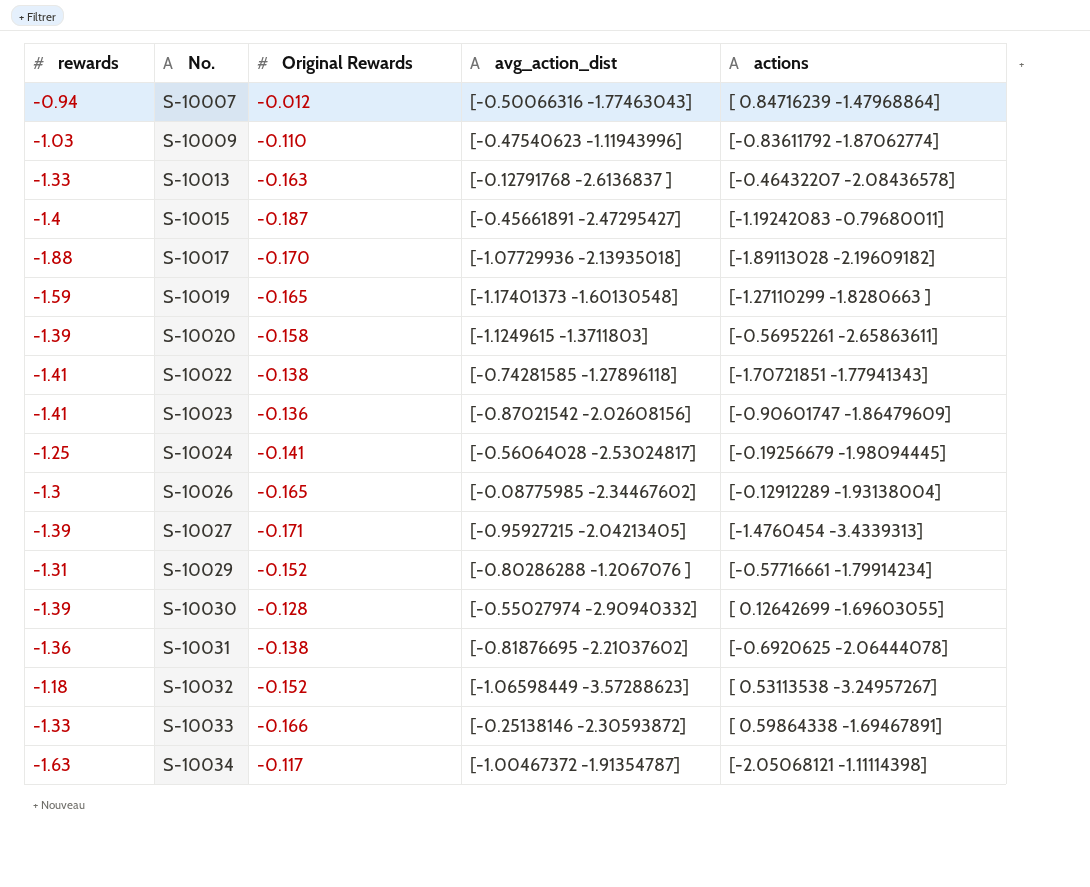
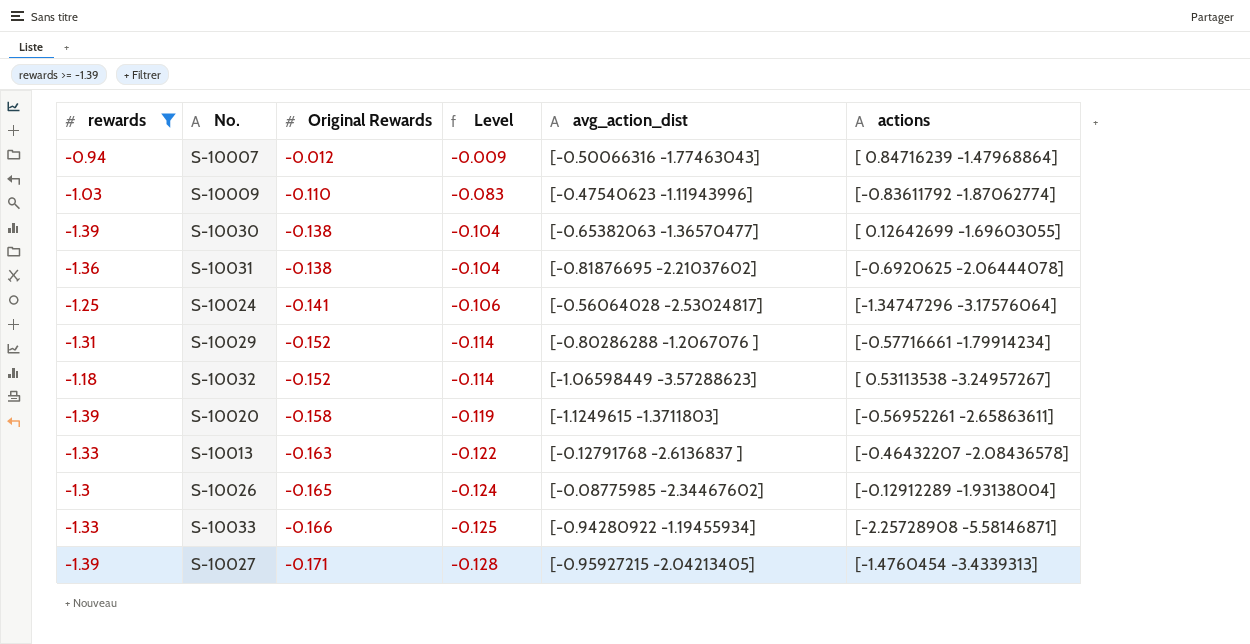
filter: none -> rewards >= -1.39
row order: No. ascending -> Original Rewards descending
column Level | formula: none -> [Original Rewards] * 0.75
S-10030 | Original Rewards: -0.128 -> -0.138
S-10030 | avg_action_dist: [-0.55027974 -2.90940332] -> [-0.65382063 -1.36570477]
S-10024 | actions: [-0.19256679 -1.98094445] -> [-1.34747296 -3.17576064]
S-10033 | avg_action_dist: [-0.25138146 -2.30593872] -> [-0.94280922 -1.19455934]
S-10033 | actions: [ 0.59864338 -1.69467891] -> [-2.25728908 -5.58146871]

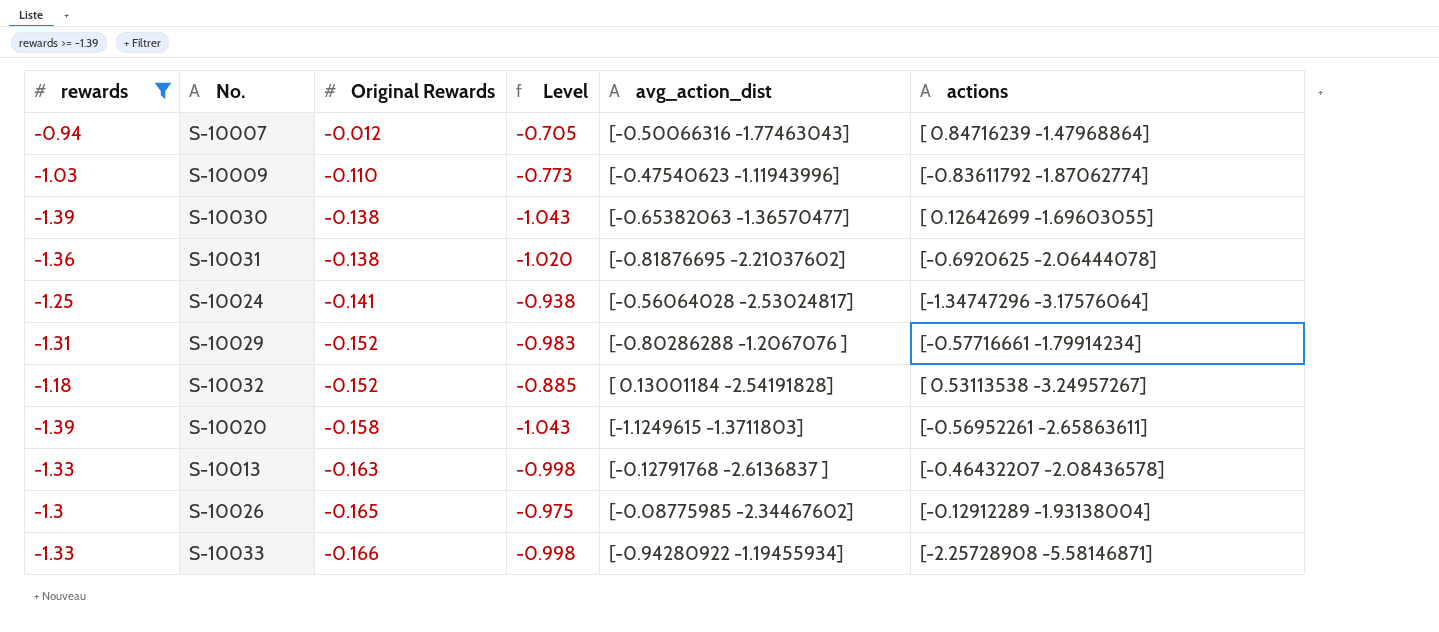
column Level | formula: [Original Rewards] * 0.75 -> [rewards] * 0.75
row S-10027: -1.39 | -0.171 | -0.128 | [-0.95927215 -2.04213405] | [-1.4760454 -3.4339313] -> none
S-10032 | avg_action_dist: [-1.06598449 -3.57288623] -> [ 0.13001184 -2.54191828]

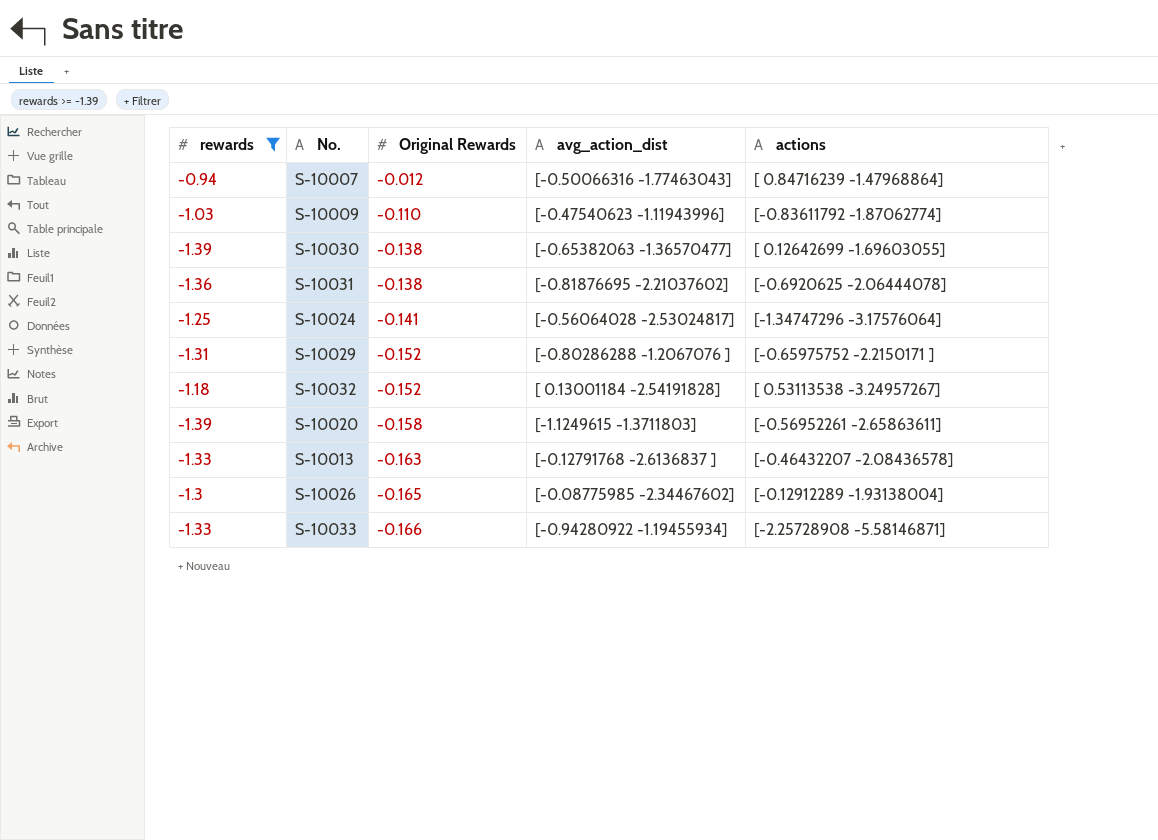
column Level | formula: [rewards] * 0.75 -> none
S-10029 | actions: [-0.57716661 -1.79914234] -> [-0.65975752 -2.2150171 ]

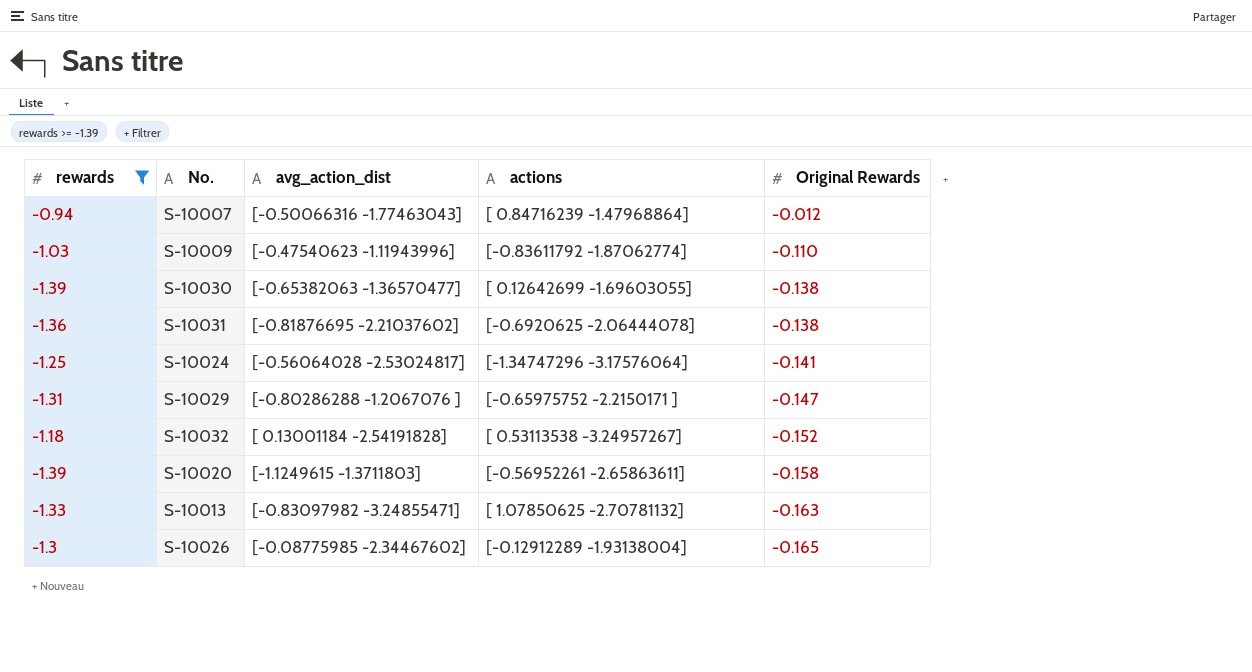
column Original Rewards | position: 3 -> 5
row S-10033: -1.33 | -0.166 | [-0.94280922 -1.19455934] | [-2.25728908 -5.58146871] -> none
S-10029 | Original Rewards: -0.152 -> -0.147
S-10013 | avg_action_dist: [-0.12791768 -2.6136837 ] -> [-0.83097982 -3.24855471]
S-10013 | actions: [-0.46432207 -2.08436578] -> [ 1.07850625 -2.70781132]

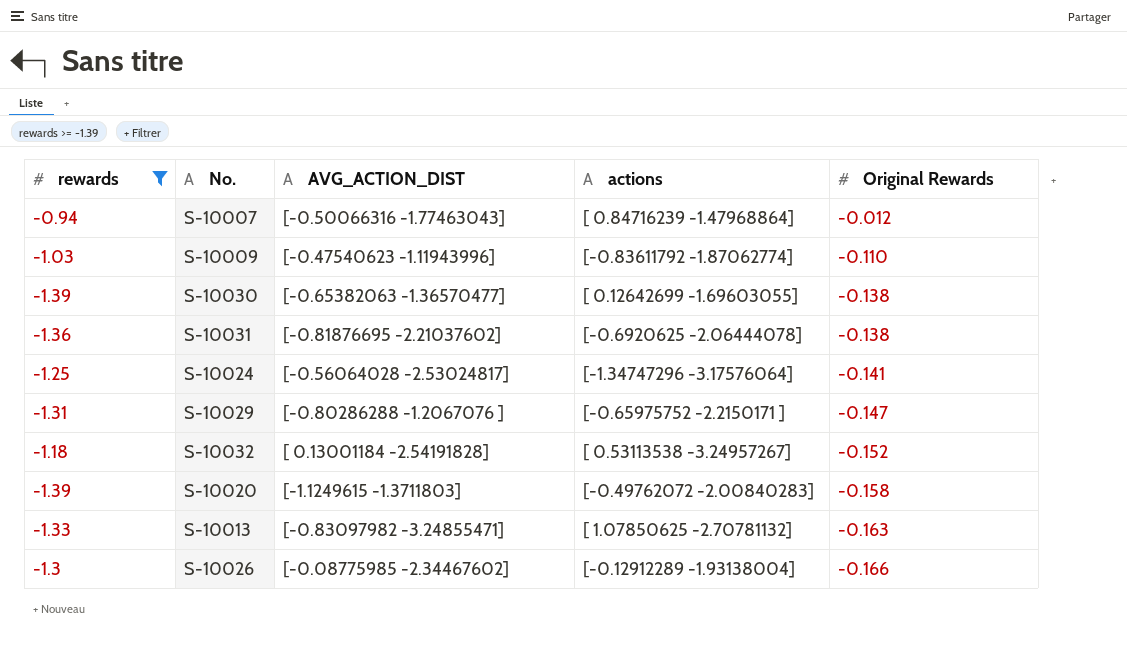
column name: avg_action_dist -> AVG_ACTION_DIST
S-10020 | actions: [-0.56952261 -2.65863611] -> [-0.49762072 -2.00840283]
S-10026 | Original Rewards: -0.165 -> -0.166

